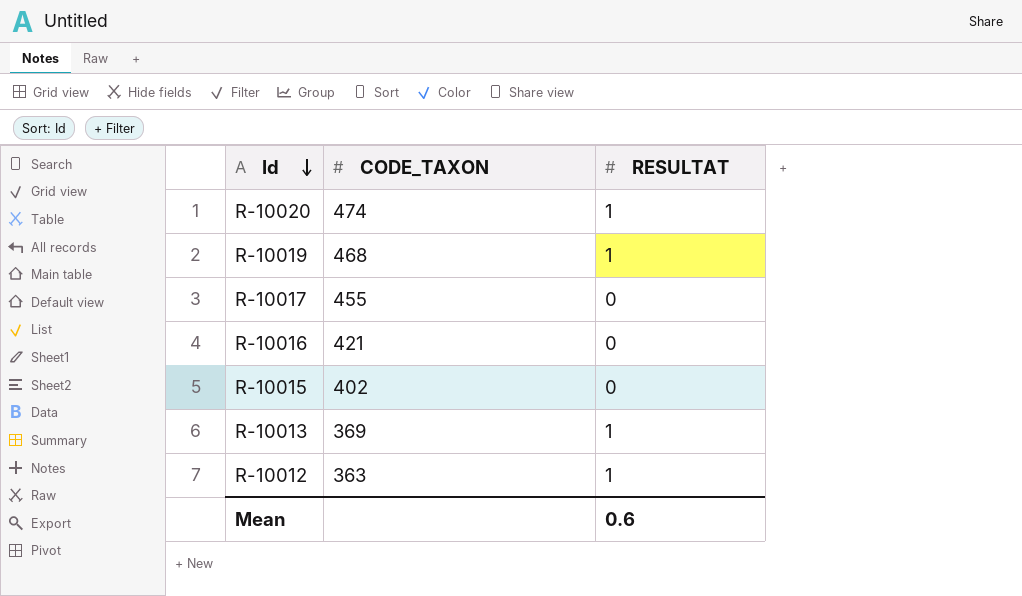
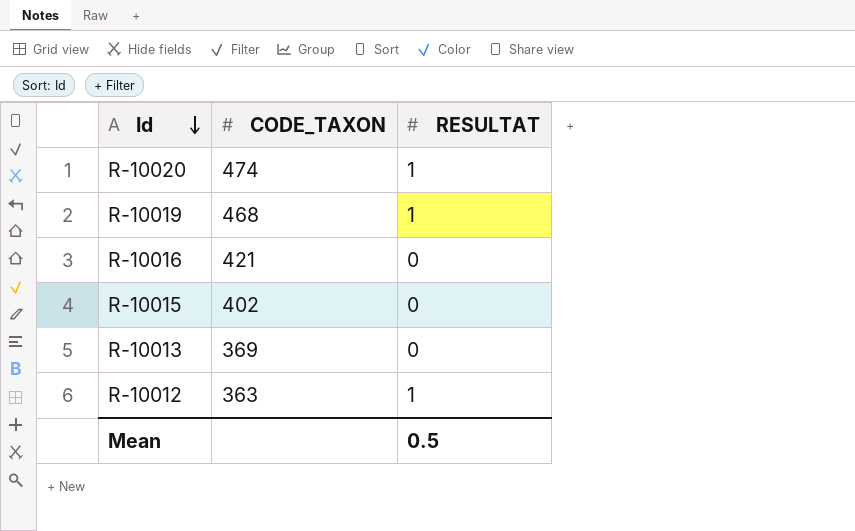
row R-10017: 455 | 0 -> none
R-10013 | RESULTAT: 1 -> 0
Mean | RESULTAT: 0.6 -> 0.5

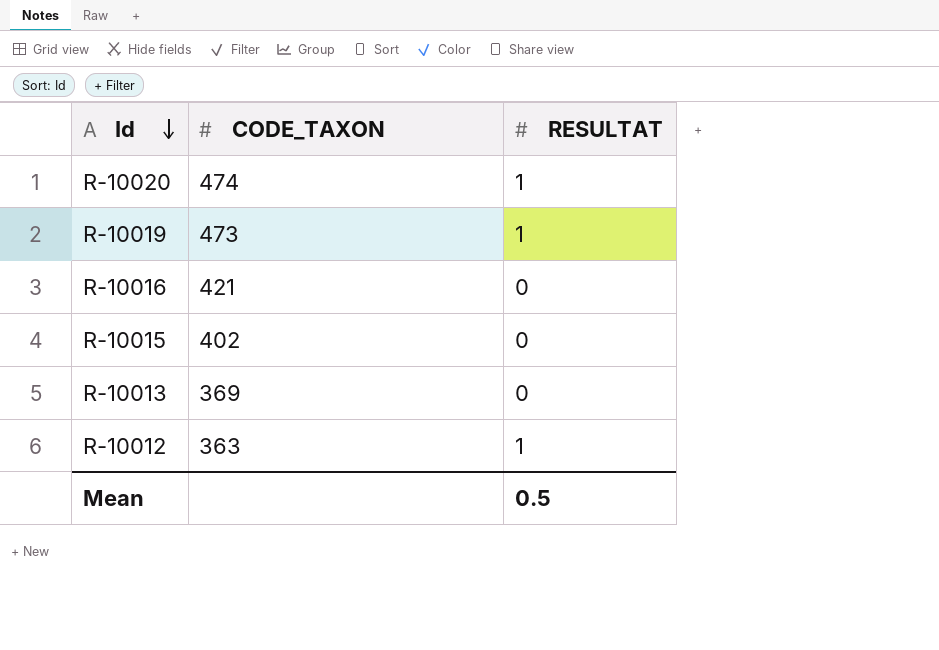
R-10019 | CODE_TAXON: 468 -> 473

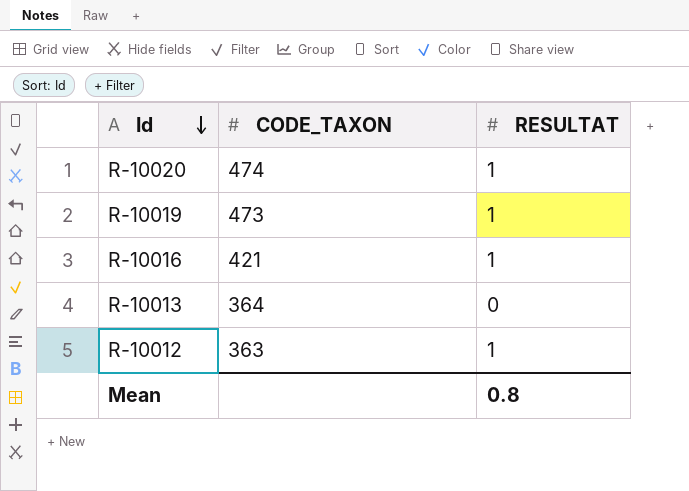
row R-10015: 402 | 0 -> none
R-10016 | RESULTAT: 0 -> 1
R-10013 | CODE_TAXON: 369 -> 364
Mean | RESULTAT: 0.5 -> 0.8

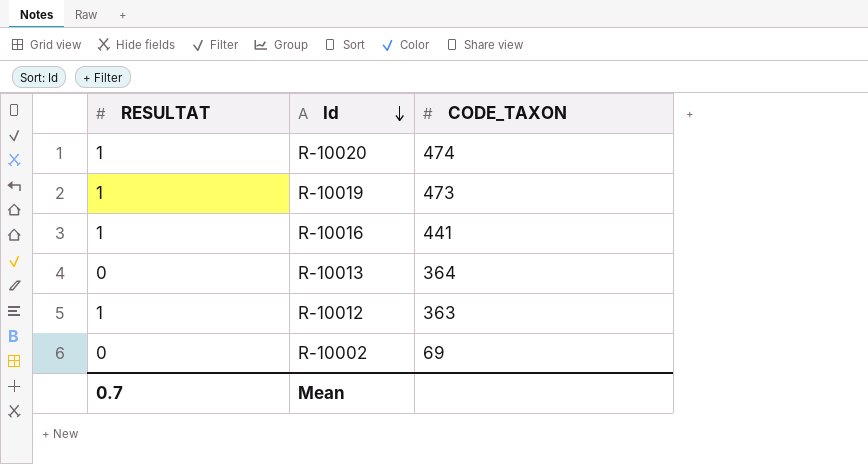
column RESULTAT | position: 3 -> 1
R-10016 | CODE_TAXON: 421 -> 441
row R-10002: none -> 0 | 69
Mean | RESULTAT: 0.8 -> 0.7

